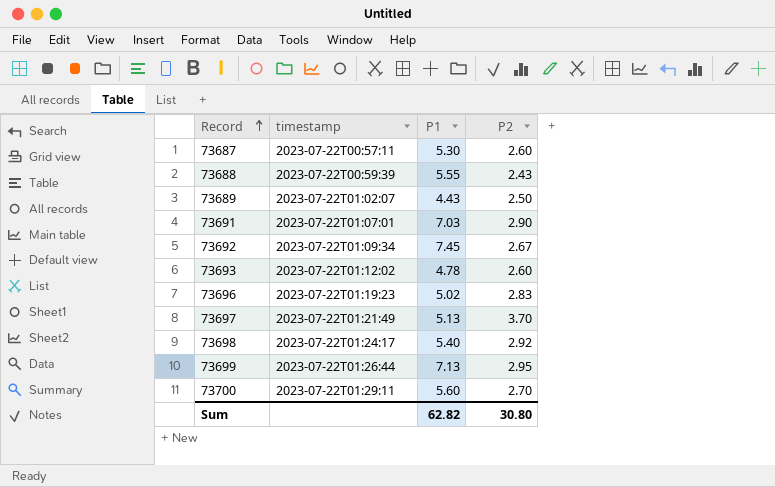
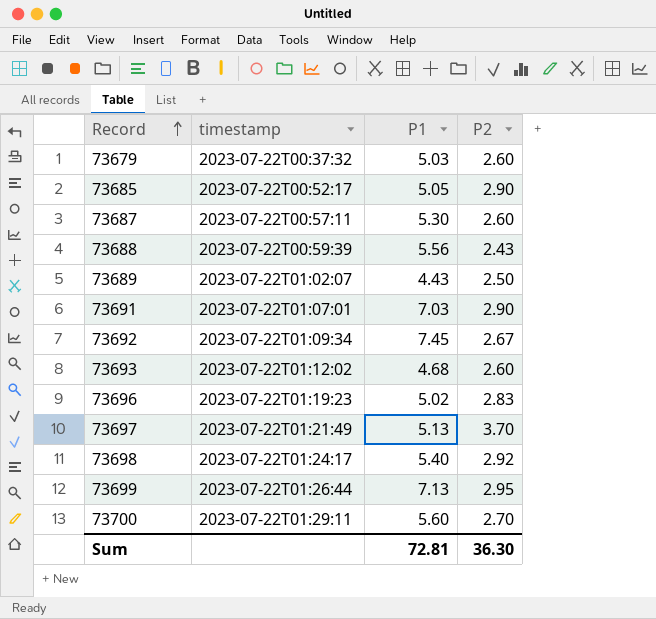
row 73679: none -> 2023-07-22T00:37:32 | 5.03 | 2.60
row 73685: none -> 2023-07-22T00:52:17 | 5.05 | 2.90
73688 | P1: 5.55 -> 5.56
73693 | P1: 4.78 -> 4.68
Sum | P1: 62.82 -> 72.81
Sum | P2: 30.80 -> 36.30

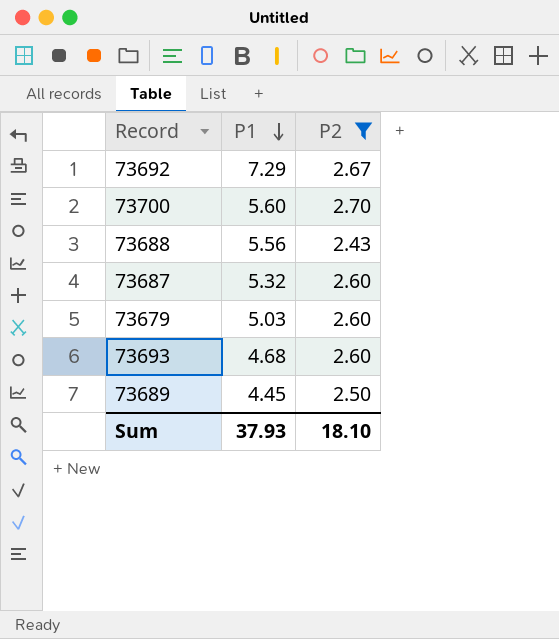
filter: none -> P2 <= 2.70
row order: Record ascending -> P1 descending
column timestamp | position: 2 -> none
73692 | P1: 7.45 -> 7.29
73687 | P1: 5.30 -> 5.32
73689 | P1: 4.43 -> 4.45
Sum | P1: 72.81 -> 37.93
Sum | P2: 36.30 -> 18.10

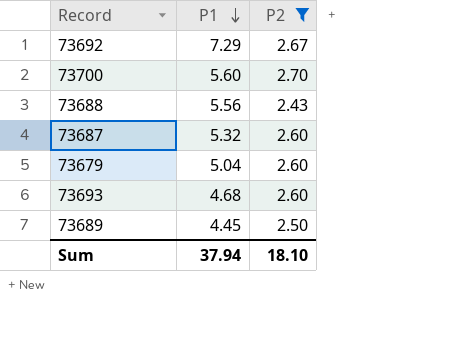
73679 | P1: 5.03 -> 5.04
Sum | P1: 37.93 -> 37.94

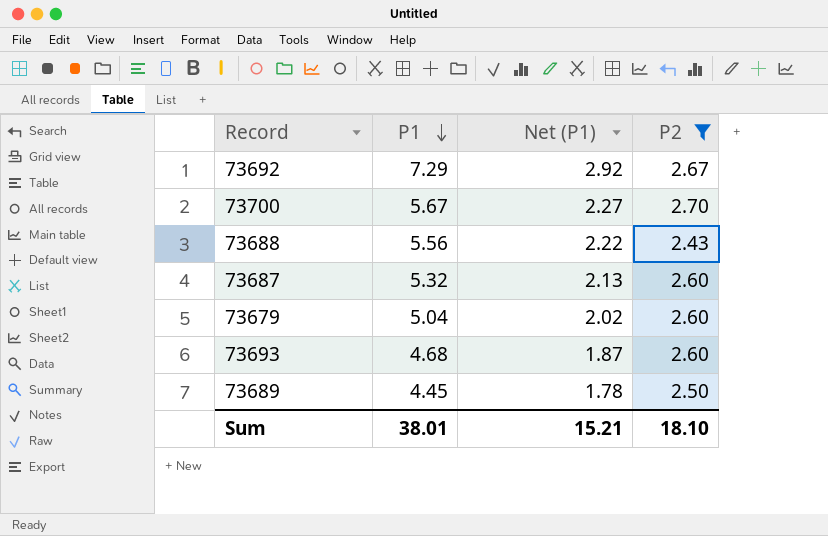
column Net (P1) | formula: none -> [P1] * 0.4
73700 | P1: 5.60 -> 5.67
Sum | P1: 37.94 -> 38.01

